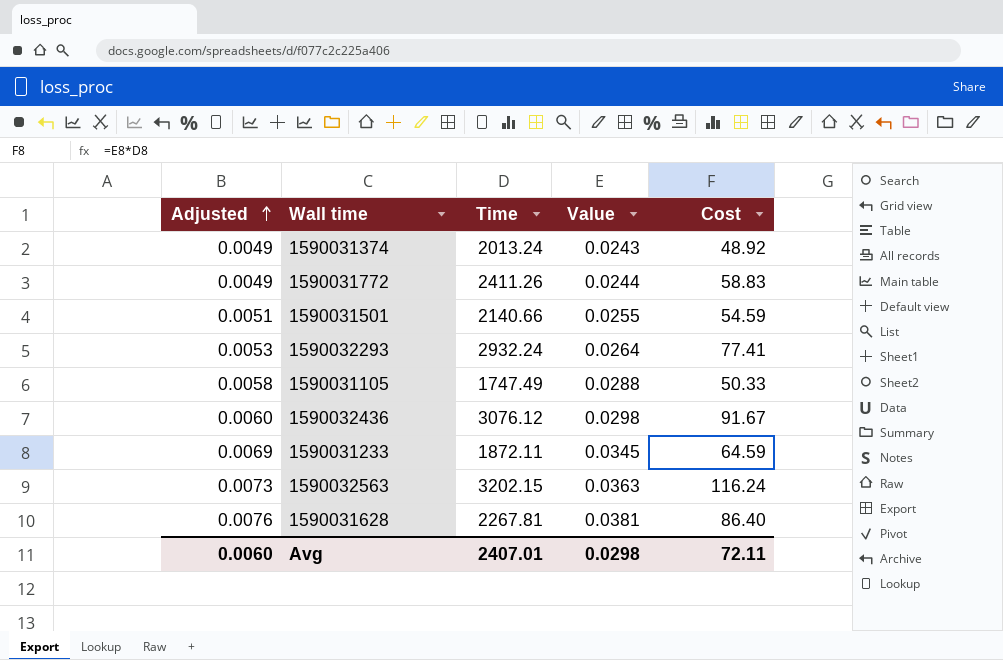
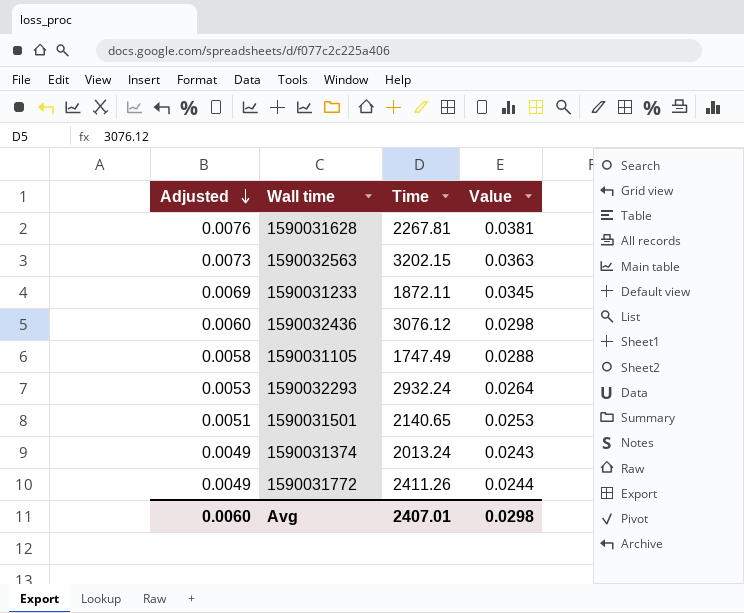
row order: Adjusted ascending -> Adjusted descending
column Cost | formula: [Time] * [Value] -> none
1590031501 | Time: 2140.66 -> 2140.65
1590031501 | Value: 0.0255 -> 0.0253

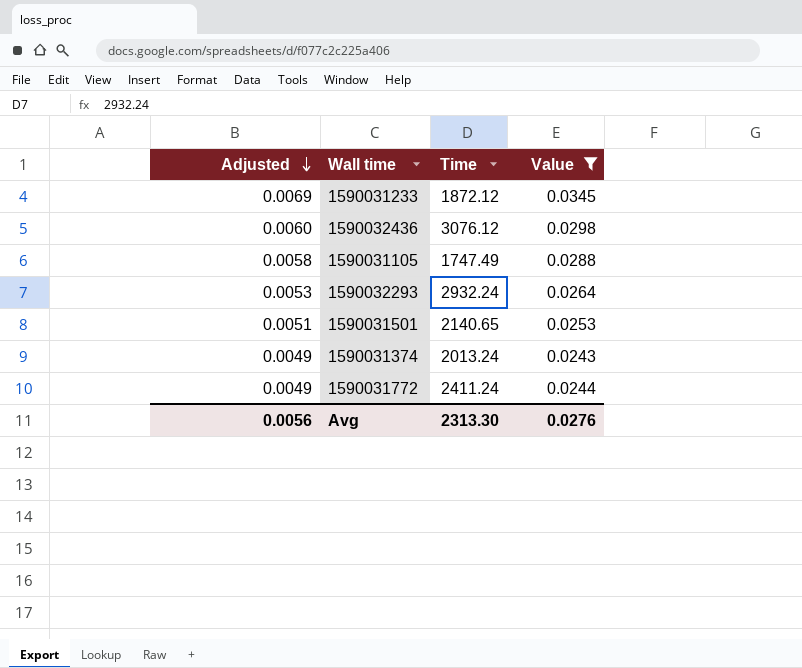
filter: none -> Value <= 0.0345
1590031233 | Time: 1872.11 -> 1872.12
1590031772 | Time: 2411.26 -> 2411.24
Avg | Adjusted: 0.0060 -> 0.0056
Avg | Time: 2407.01 -> 2313.30
Avg | Value: 0.0298 -> 0.0276

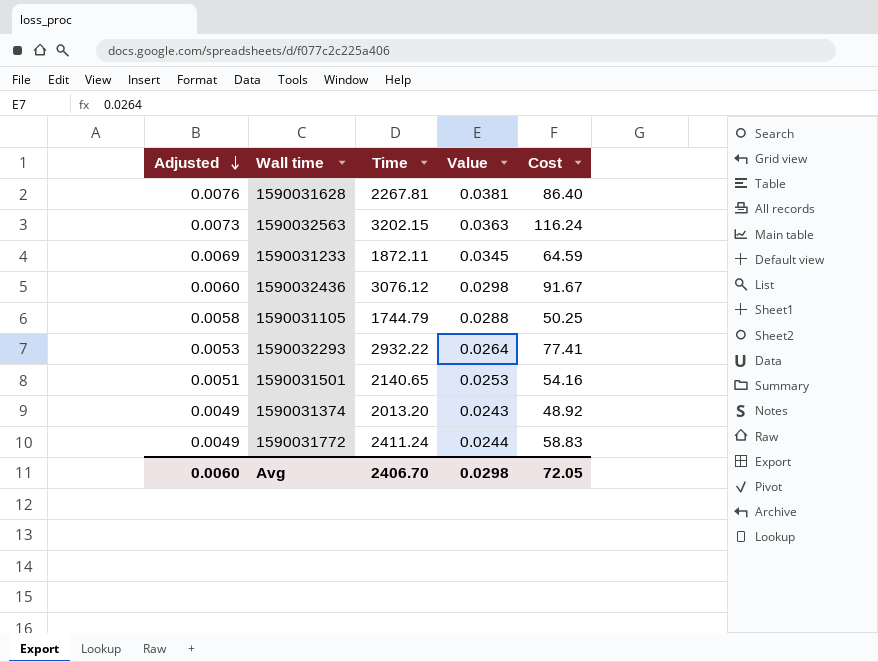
filter: Value <= 0.0345 -> none
column Cost | formula: none -> [Time] * [Value]
1590031233 | Time: 1872.12 -> 1872.11
1590031105 | Time: 1747.49 -> 1744.79
1590032293 | Time: 2932.24 -> 2932.22
1590031374 | Time: 2013.24 -> 2013.20
Avg | Adjusted: 0.0056 -> 0.0060
Avg | Time: 2313.30 -> 2406.70
Avg | Value: 0.0276 -> 0.0298

